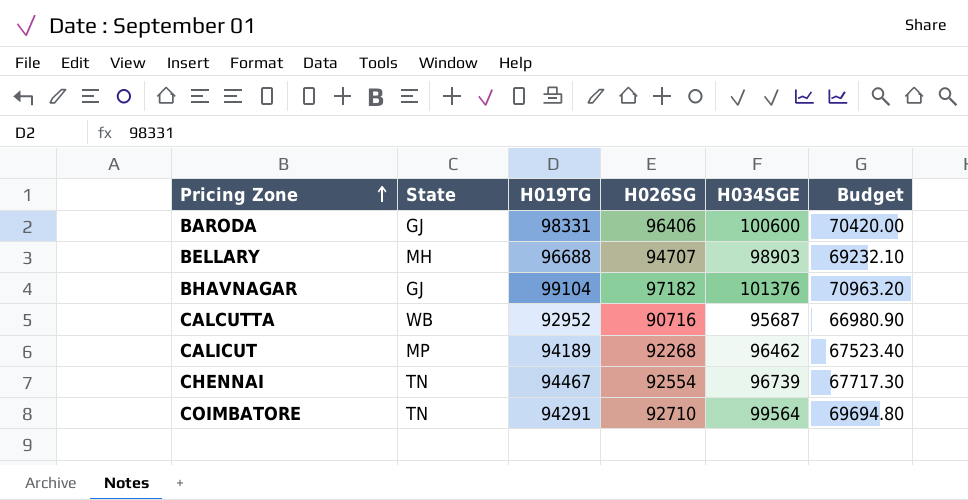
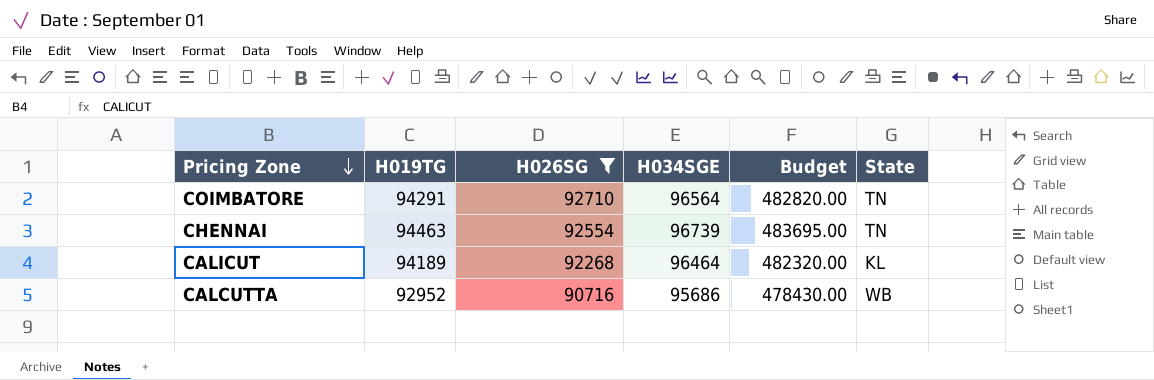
filter: none -> H026SG <= 92710
row order: Pricing Zone ascending -> Pricing Zone descending
column Budget | formula: [H034SGE] * 0.7 -> [H034SGE] * 5
column State | position: 2 -> 6
COIMBATORE | H034SGE: 99564 -> 96564
CHENNAI | H019TG: 94467 -> 94463
CALICUT | H034SGE: 96462 -> 96464
CALICUT | State: MP -> KL
CALCUTTA | H034SGE: 95687 -> 95686

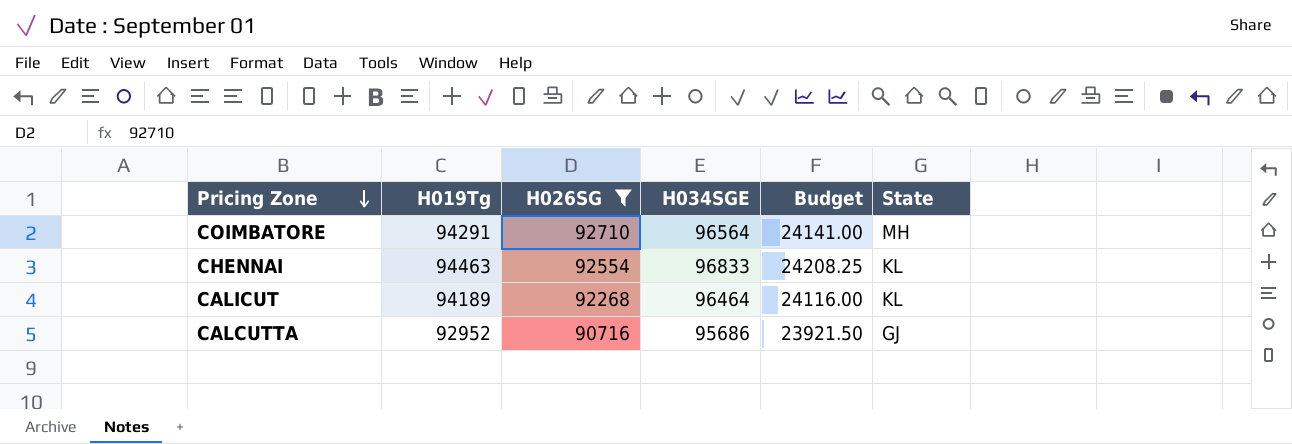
column name: H019TG -> H019Tg
column Budget | formula: [H034SGE] * 5 -> [H034SGE] * 0.25
COIMBATORE | State: TN -> MH
CHENNAI | H034SGE: 96739 -> 96833
CHENNAI | State: TN -> KL
CALCUTTA | State: WB -> GJ

